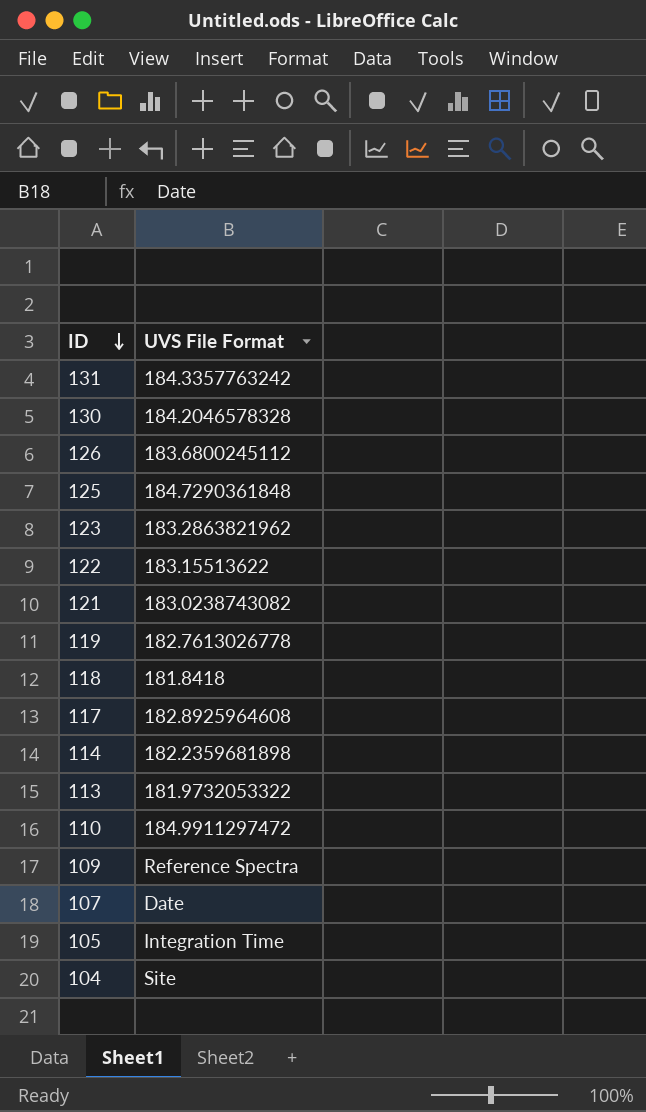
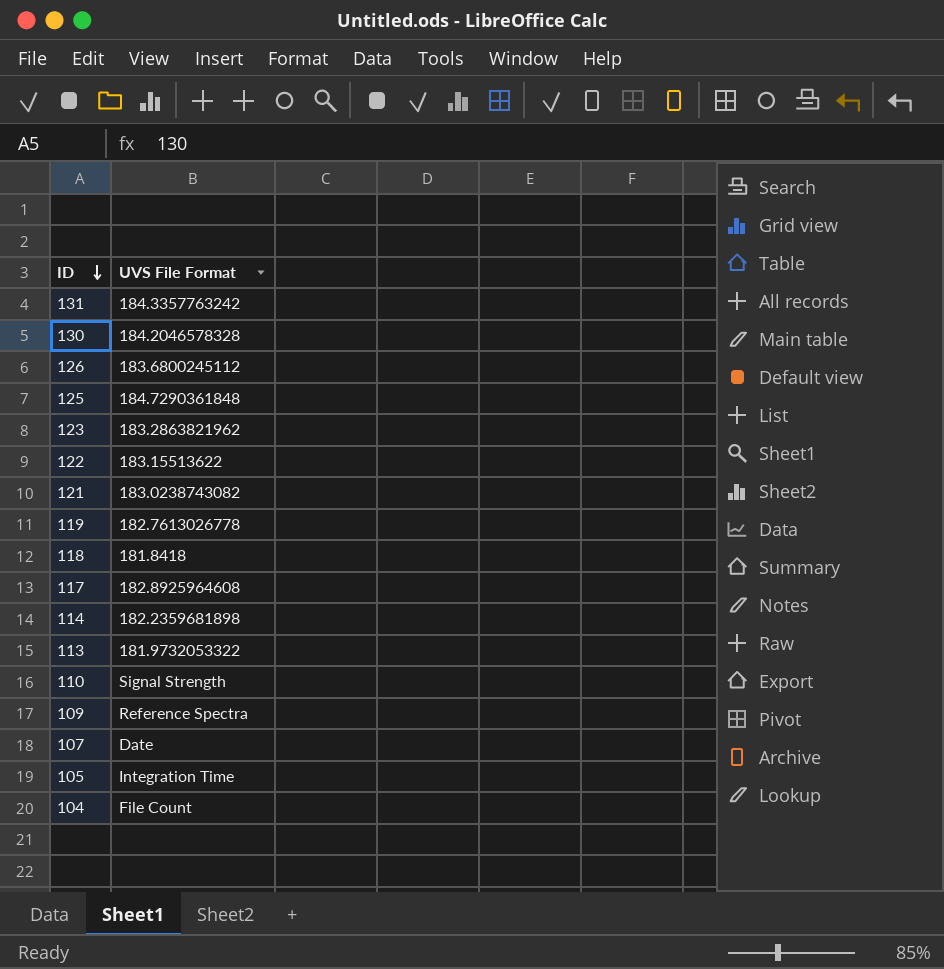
110 | UVS File Format: 184.9911297472 -> Signal Strength
104 | UVS File Format: Site -> File Count

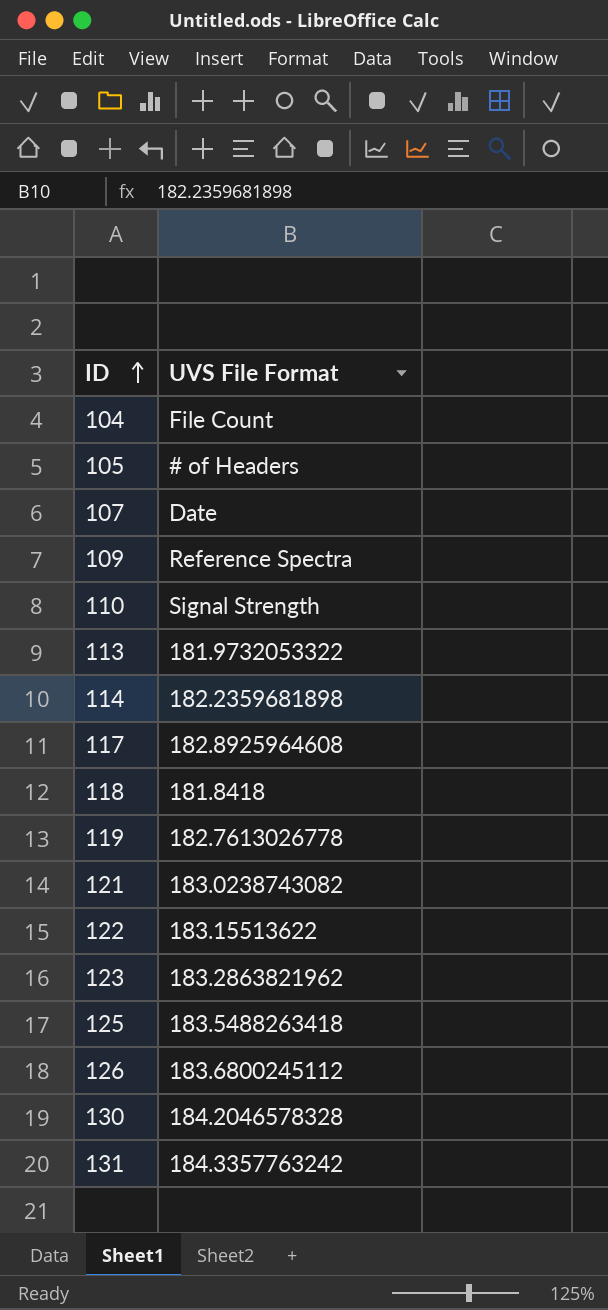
row order: ID descending -> ID ascending
105 | UVS File Format: Integration Time -> # of Headers
125 | UVS File Format: 184.7290361848 -> 183.5488263418

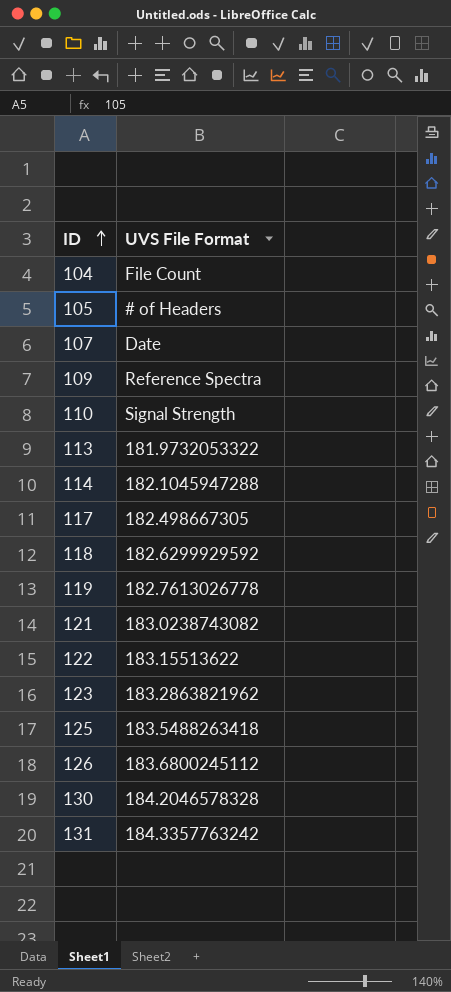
114 | UVS File Format: 182.2359681898 -> 182.1045947288
117 | UVS File Format: 182.8925964608 -> 182.498667305
118 | UVS File Format: 181.8418 -> 182.6299929592

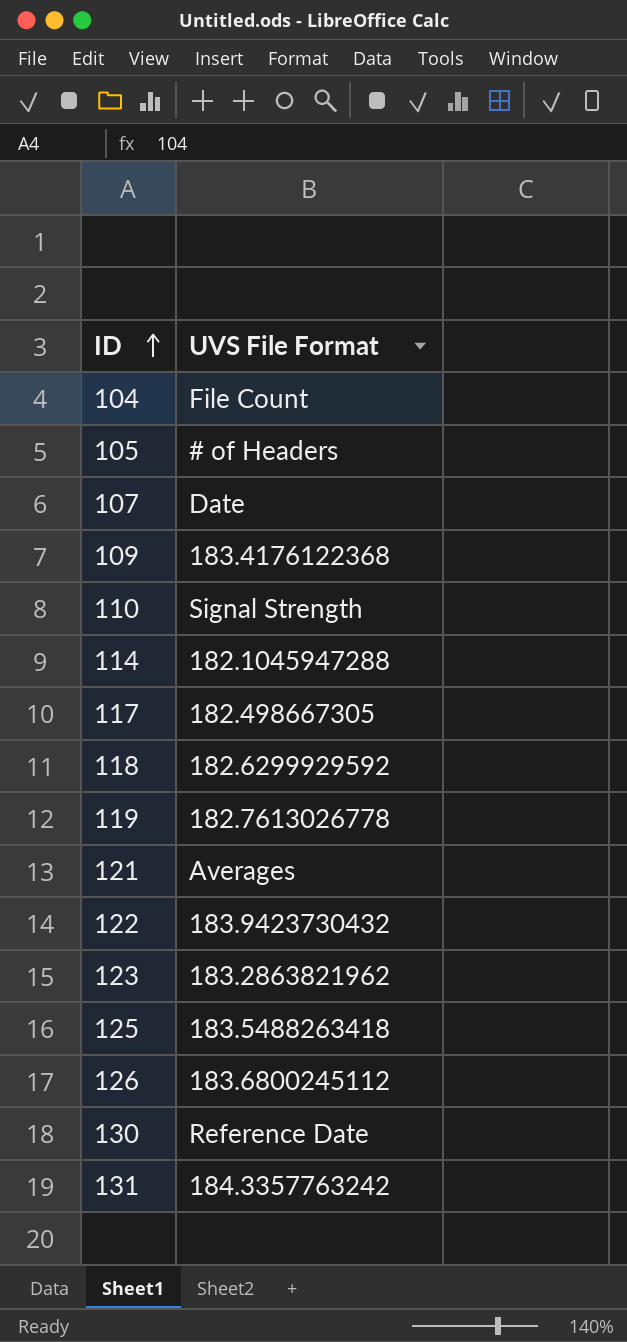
row 113: 181.9732053322 -> none
109 | UVS File Format: Reference Spectra -> 183.4176122368
121 | UVS File Format: 183.0238743082 -> Averages
122 | UVS File Format: 183.15513622 -> 183.9423730432
130 | UVS File Format: 184.2046578328 -> Reference Date

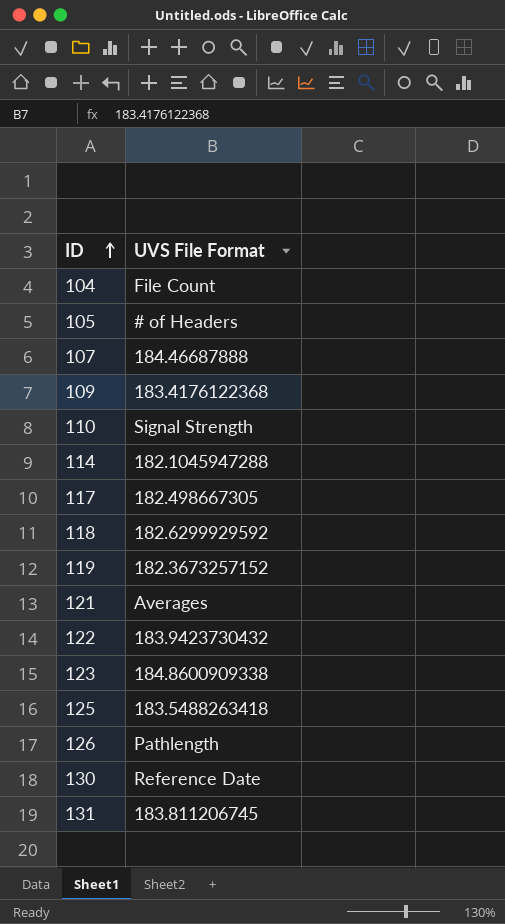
107 | UVS File Format: Date -> 184.46687888
119 | UVS File Format: 182.7613026778 -> 182.3673257152
123 | UVS File Format: 183.2863821962 -> 184.8600909338
126 | UVS File Format: 183.6800245112 -> Pathlength
131 | UVS File Format: 184.3357763242 -> 183.811206745

